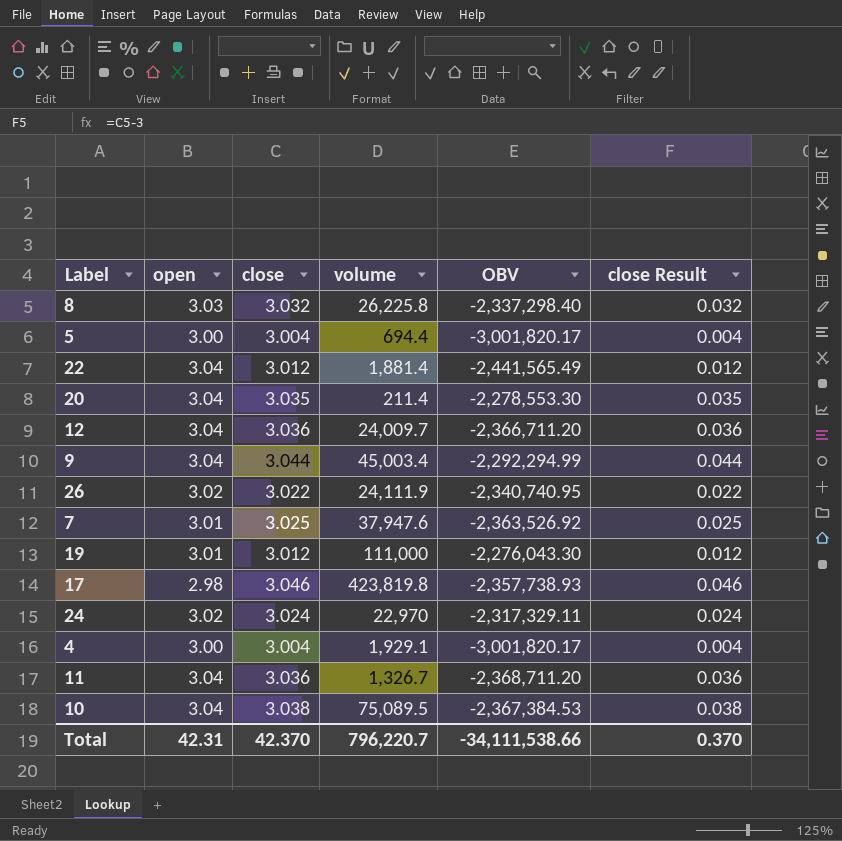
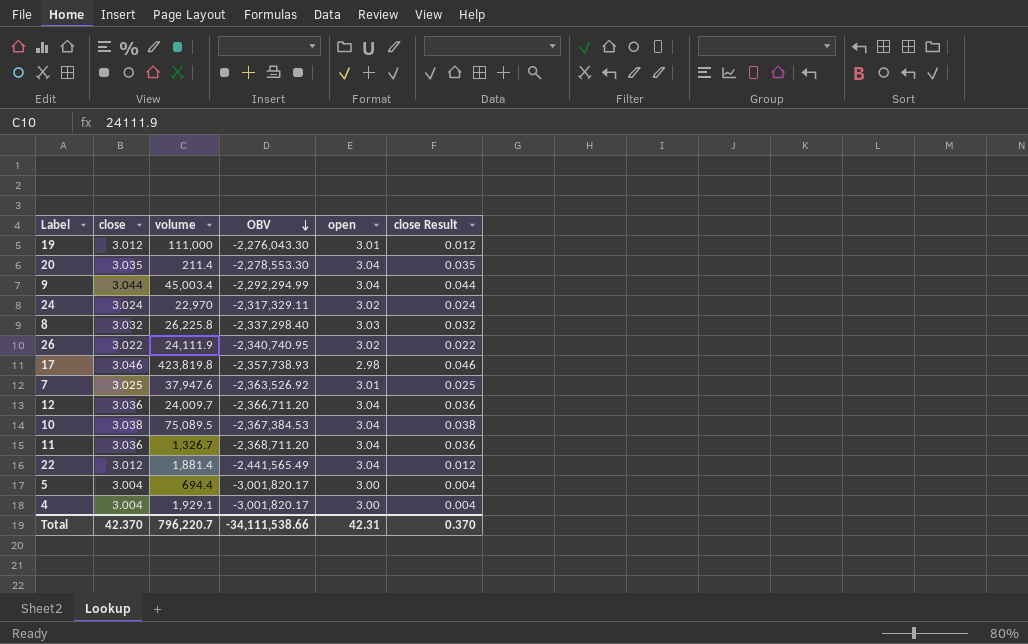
row order: none -> OBV descending
column open | position: 2 -> 5

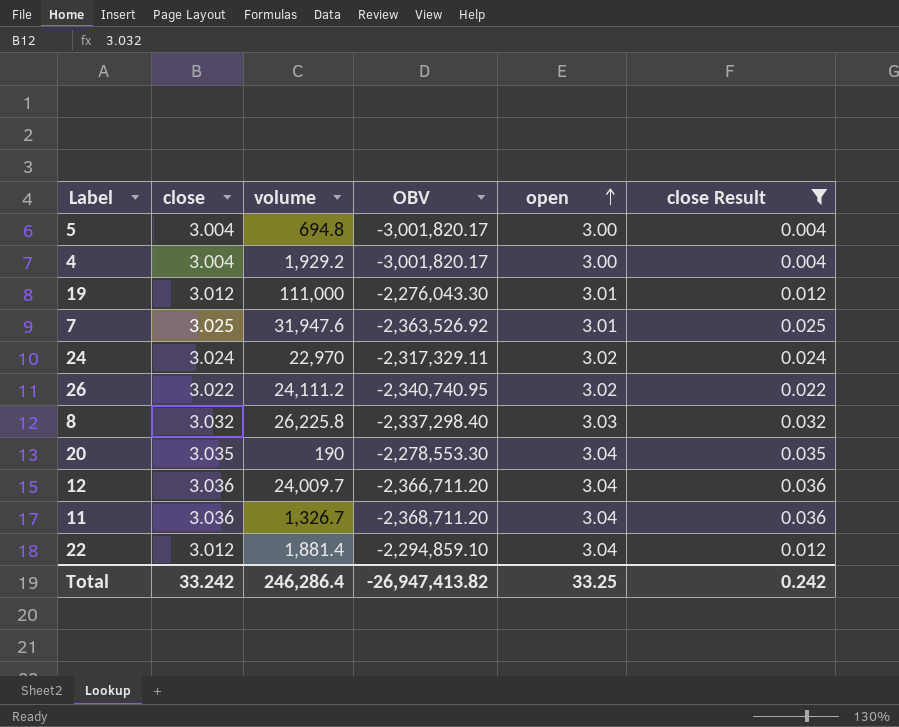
filter: none -> close Result <= 0.036
row order: OBV descending -> open ascending
5 | volume: 694.4 -> 694.8
4 | volume: 1,929.1 -> 1,929.2
7 | volume: 37,947.6 -> 31,947.6
26 | volume: 24,111.9 -> 24,111.2
20 | volume: 211.4 -> 190
22 | OBV: -2,441,565.49 -> -2,294,859.10
Total | close: 42.370 -> 33.242
Total | volume: 796,220.7 -> 246,286.4
Total | OBV: -34,111,538.66 -> -26,947,413.82
Total | open: 42.31 -> 33.25
Total | close Result: 0.370 -> 0.242

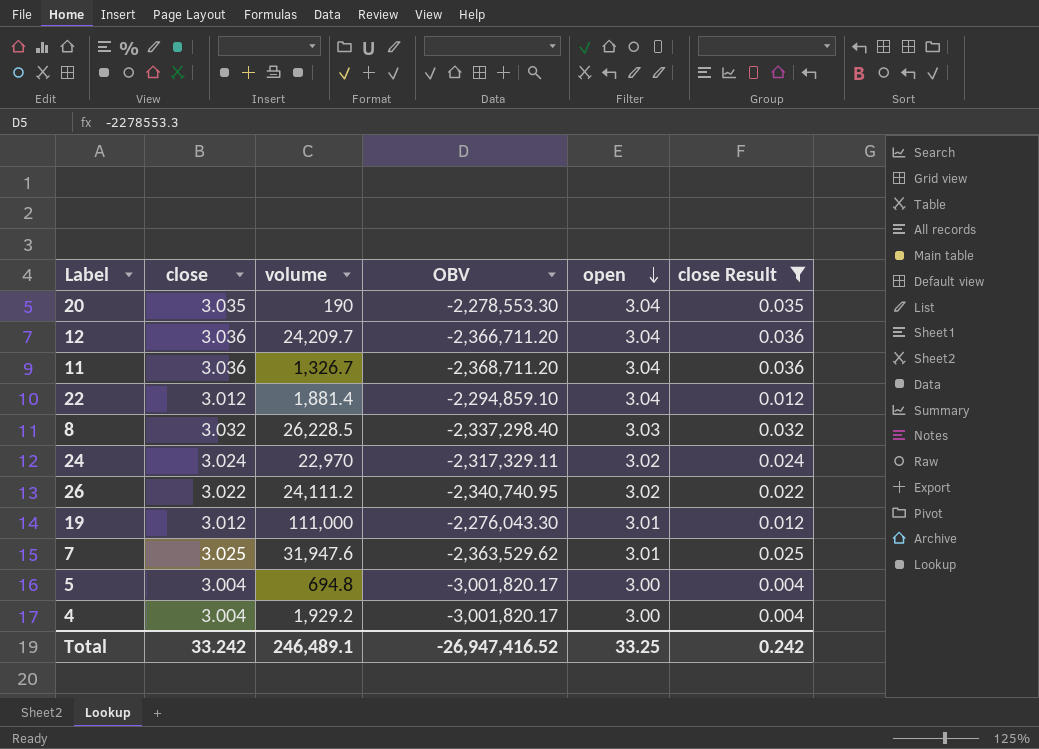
row order: open ascending -> open descending
12 | volume: 24,009.7 -> 24,209.7
8 | volume: 26,225.8 -> 26,228.5
7 | OBV: -2,363,526.92 -> -2,363,529.62
Total | volume: 246,286.4 -> 246,489.1
Total | OBV: -26,947,413.82 -> -26,947,416.52

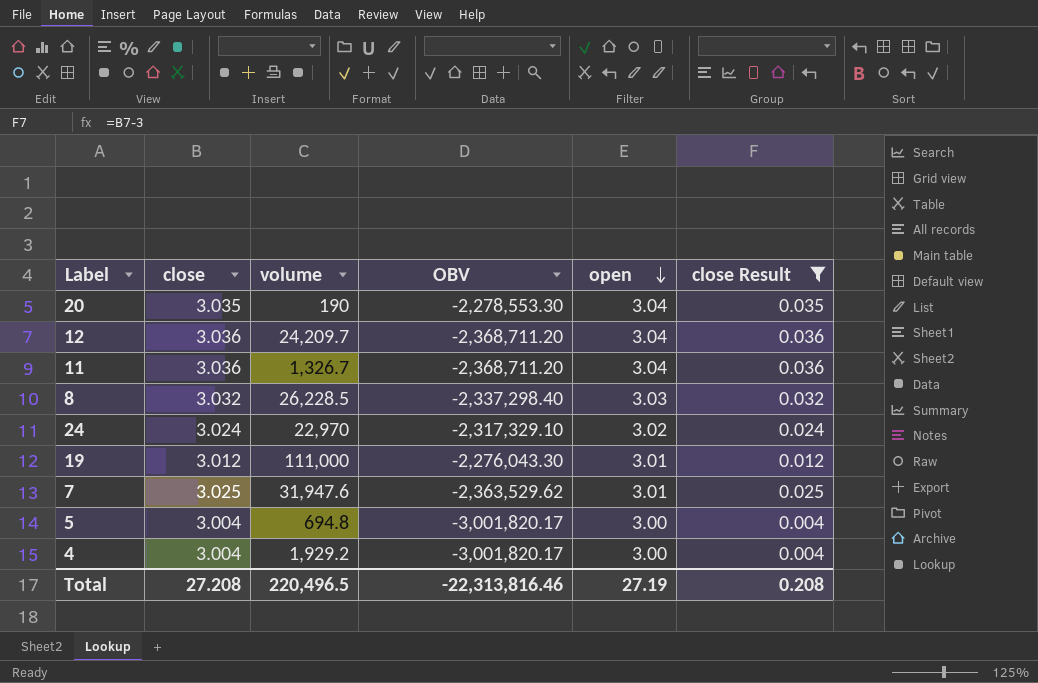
row 22: 3.012 | 1,881.4 | -2,294,859.10 | 3.04 | 0.012 -> none
row 26: 3.022 | 24,111.2 | -2,340,740.95 | 3.02 | 0.022 -> none
12 | OBV: -2,366,711.20 -> -2,368,711.20
24 | OBV: -2,317,329.11 -> -2,317,329.10
Total | close: 33.242 -> 27.208
Total | volume: 246,489.1 -> 220,496.5
Total | OBV: -26,947,416.52 -> -22,313,816.46
Total | open: 33.25 -> 27.19
Total | close Result: 0.242 -> 0.208

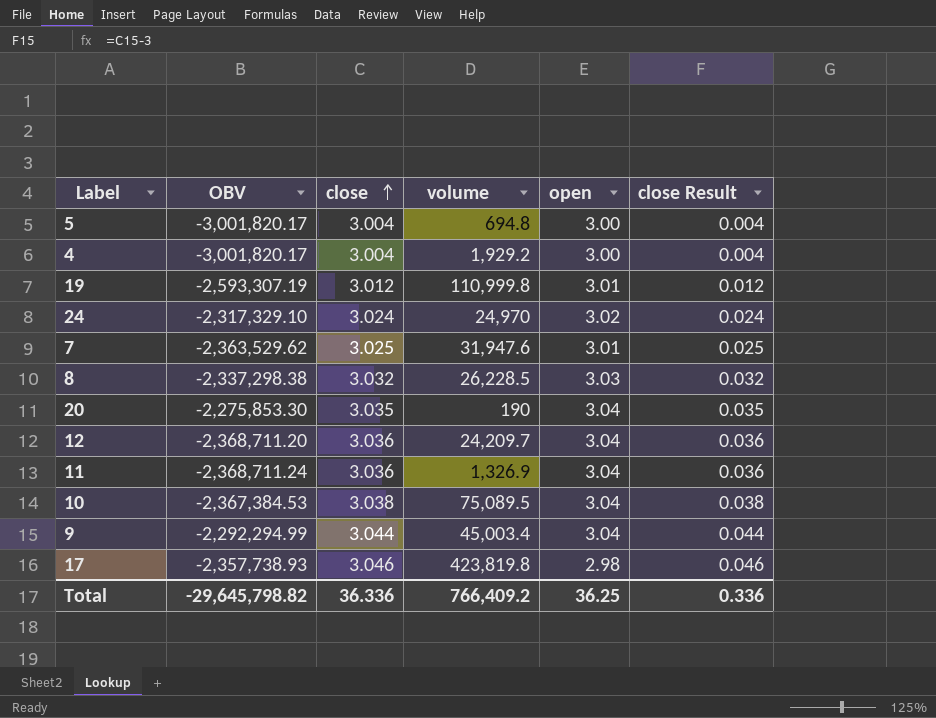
filter: close Result <= 0.036 -> none
row order: open descending -> close ascending
column OBV | position: 4 -> 2
19 | OBV: -2,276,043.30 -> -2,593,307.19
19 | volume: 111,000 -> 110,999.8
24 | volume: 22,970 -> 24,970
8 | OBV: -2,337,298.40 -> -2,337,298.38
20 | OBV: -2,278,553.30 -> -2,275,853.30
11 | OBV: -2,368,711.20 -> -2,368,711.24
11 | volume: 1,326.7 -> 1,326.9
Total | OBV: -22,313,816.46 -> -29,645,798.82
Total | close: 27.208 -> 36.336
Total | volume: 220,496.5 -> 766,409.2
Total | open: 27.19 -> 36.25
Total | close Result: 0.208 -> 0.336

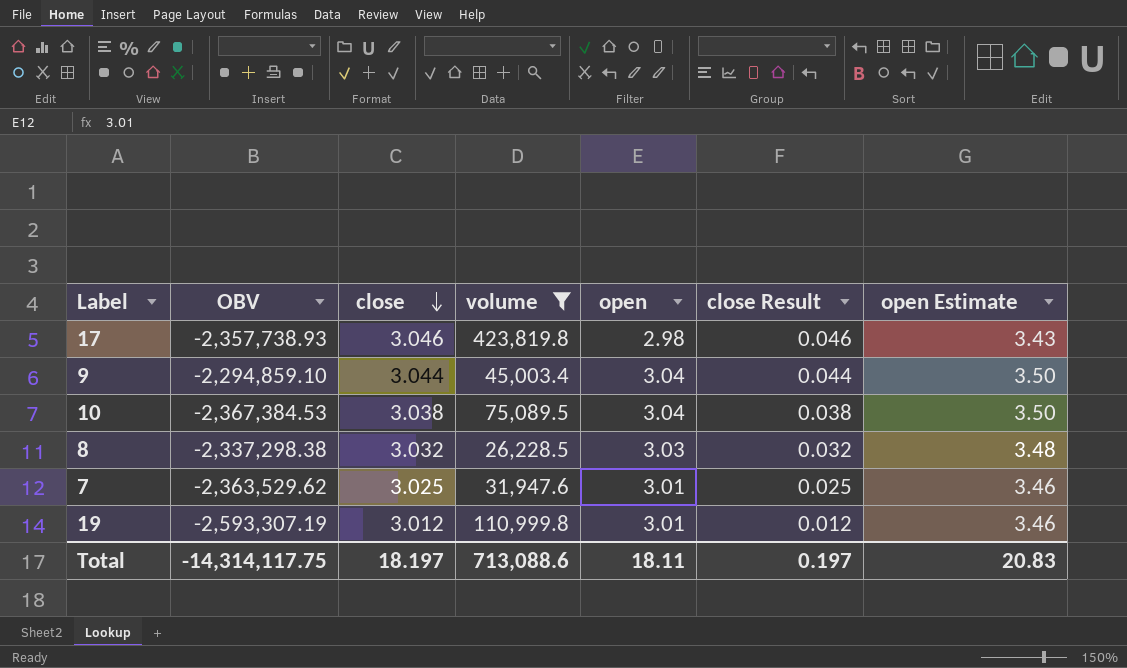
filter: none -> volume >= 26,228.5
row order: close ascending -> close descending
column open Estimate | formula: none -> [open] * 1.15
9 | OBV: -2,292,294.99 -> -2,294,859.10
Total | OBV: -29,645,798.82 -> -14,314,117.75
Total | close: 36.336 -> 18.197
Total | volume: 766,409.2 -> 713,088.6
Total | open: 36.25 -> 18.11
Total | close Result: 0.336 -> 0.197

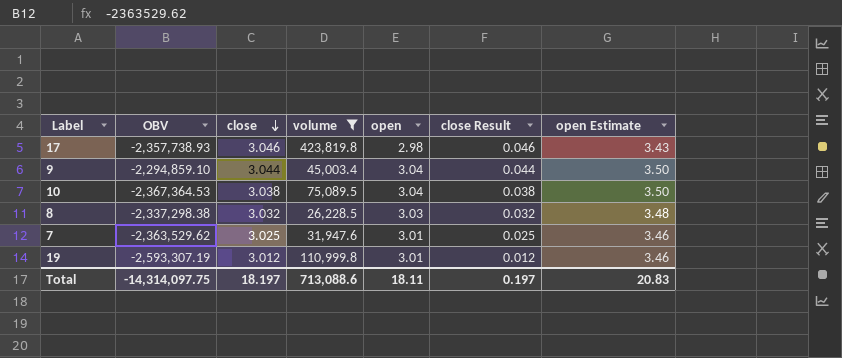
10 | OBV: -2,367,384.53 -> -2,367,364.53
Total | OBV: -14,314,117.75 -> -14,314,097.75

